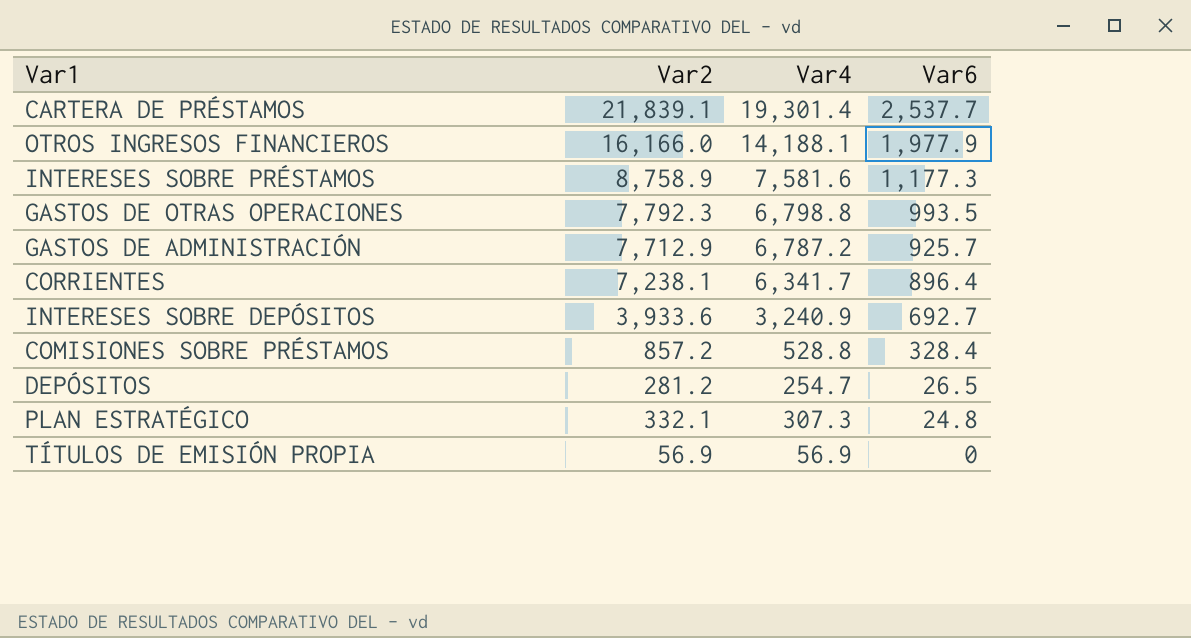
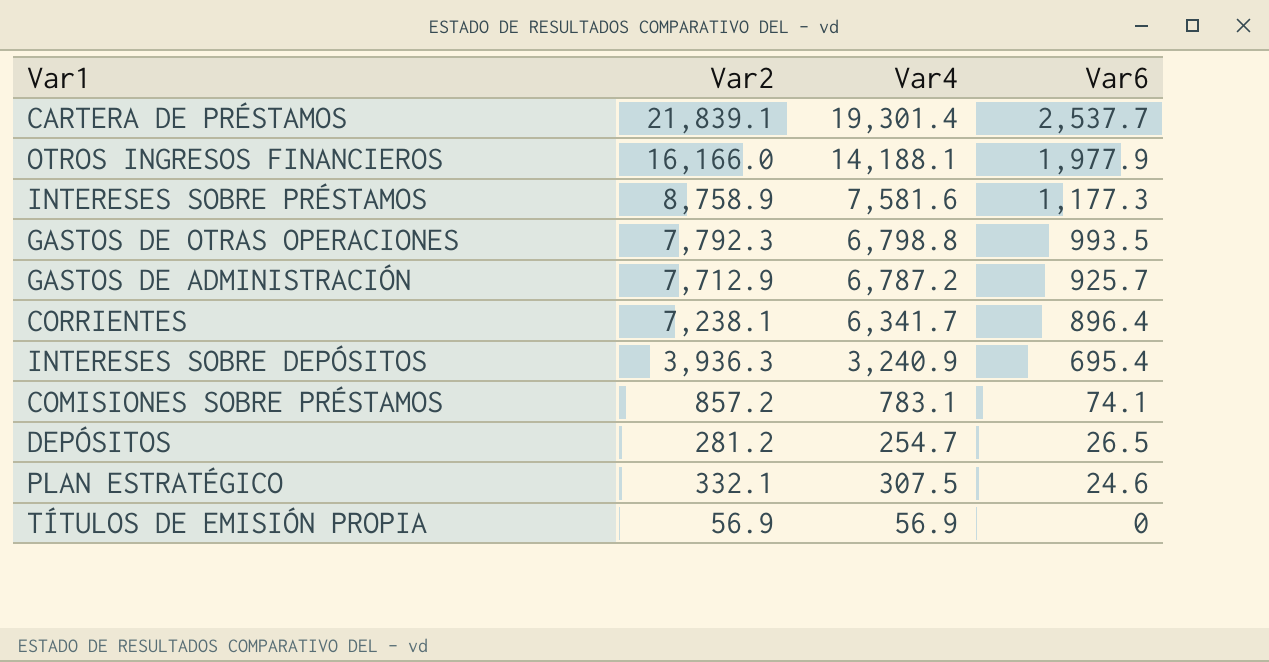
INTERESES SOBRE DEPÓSITOS | Var2: 3,933.6 -> 3,936.3
INTERESES SOBRE DEPÓSITOS | Var6: 692.7 -> 695.4
COMISIONES SOBRE PRÉSTAMOS | Var4: 528.8 -> 783.1
COMISIONES SOBRE PRÉSTAMOS | Var6: 328.4 -> 74.1
PLAN ESTRATÉGICO | Var4: 307.3 -> 307.5
PLAN ESTRATÉGICO | Var6: 24.8 -> 24.6

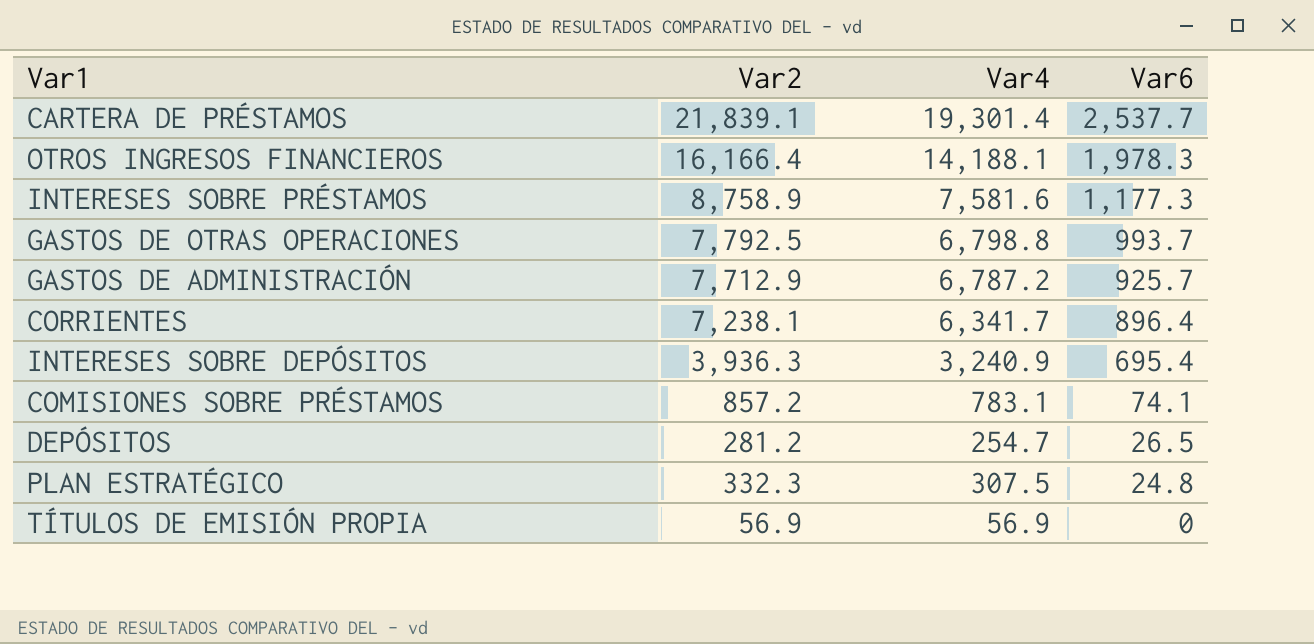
OTROS INGRESOS FINANCIEROS | Var2: 16,166.0 -> 16,166.4
OTROS INGRESOS FINANCIEROS | Var6: 1,977.9 -> 1,978.3
GASTOS DE OTRAS OPERACIONES | Var2: 7,792.3 -> 7,792.5
GASTOS DE OTRAS OPERACIONES | Var6: 993.5 -> 993.7
PLAN ESTRATÉGICO | Var2: 332.1 -> 332.3
PLAN ESTRATÉGICO | Var6: 24.6 -> 24.8

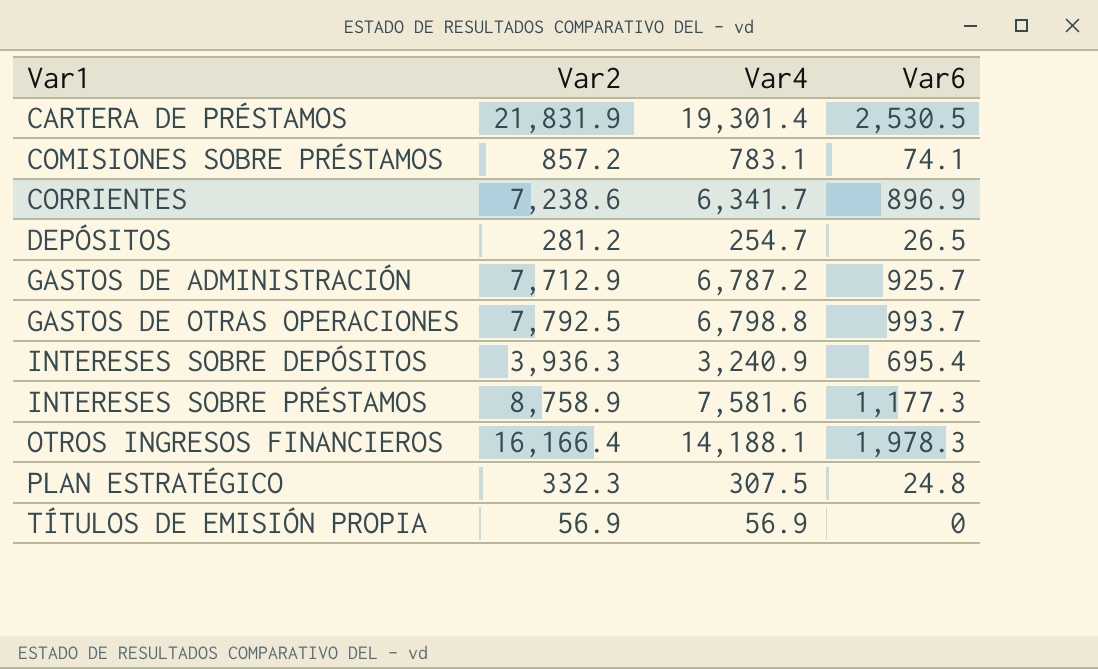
row order: Var6 descending -> Var1 ascending
CARTERA DE PRÉSTAMOS | Var2: 21,839.1 -> 21,831.9
CARTERA DE PRÉSTAMOS | Var6: 2,537.7 -> 2,530.5
CORRIENTES | Var2: 7,238.1 -> 7,238.6
CORRIENTES | Var6: 896.4 -> 896.9

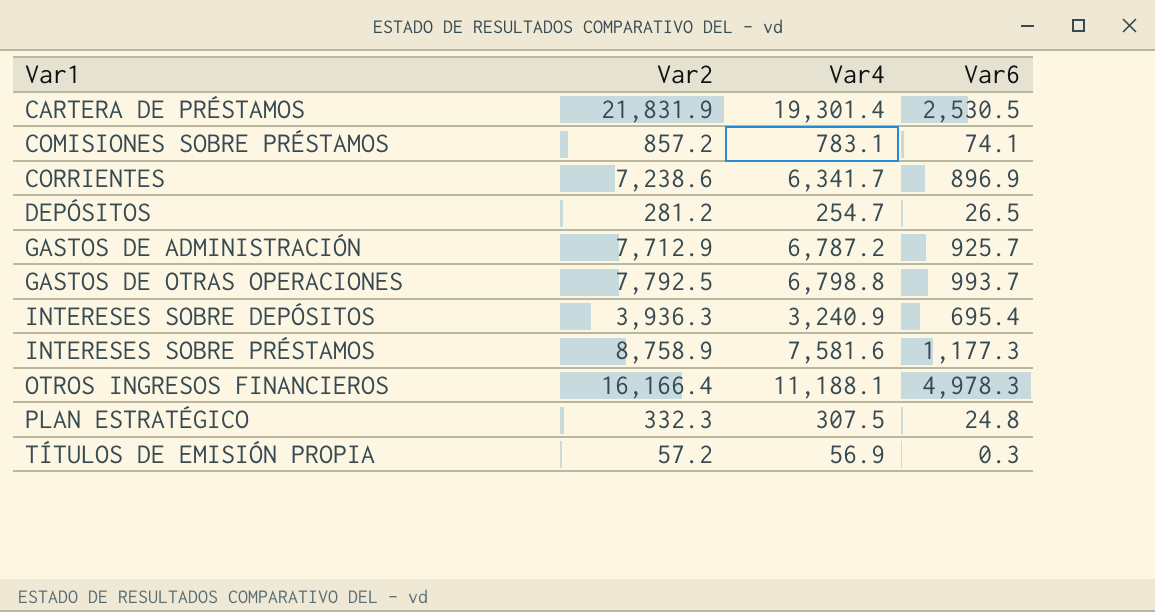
OTROS INGRESOS FINANCIEROS | Var4: 14,188.1 -> 11,188.1
OTROS INGRESOS FINANCIEROS | Var6: 1,978.3 -> 4,978.3
TÍTULOS DE EMISIÓN PROPIA | Var2: 56.9 -> 57.2
TÍTULOS DE EMISIÓN PROPIA | Var6: 0 -> 0.3

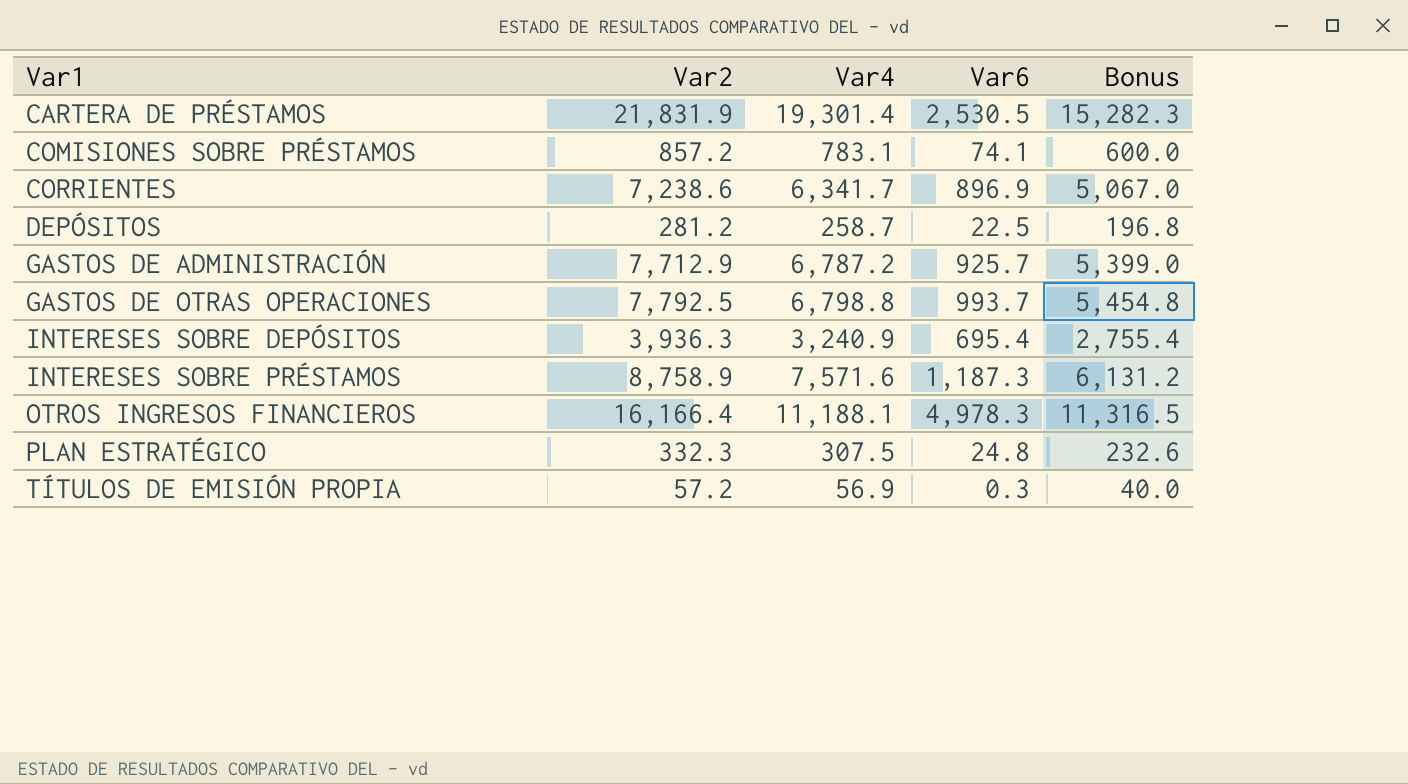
column Bonus | formula: none -> [Var2] * 0.7
DEPÓSITOS | Var4: 254.7 -> 258.7
DEPÓSITOS | Var6: 26.5 -> 22.5
INTERESES SOBRE PRÉSTAMOS | Var4: 7,581.6 -> 7,571.6
INTERESES SOBRE PRÉSTAMOS | Var6: 1,177.3 -> 1,187.3

